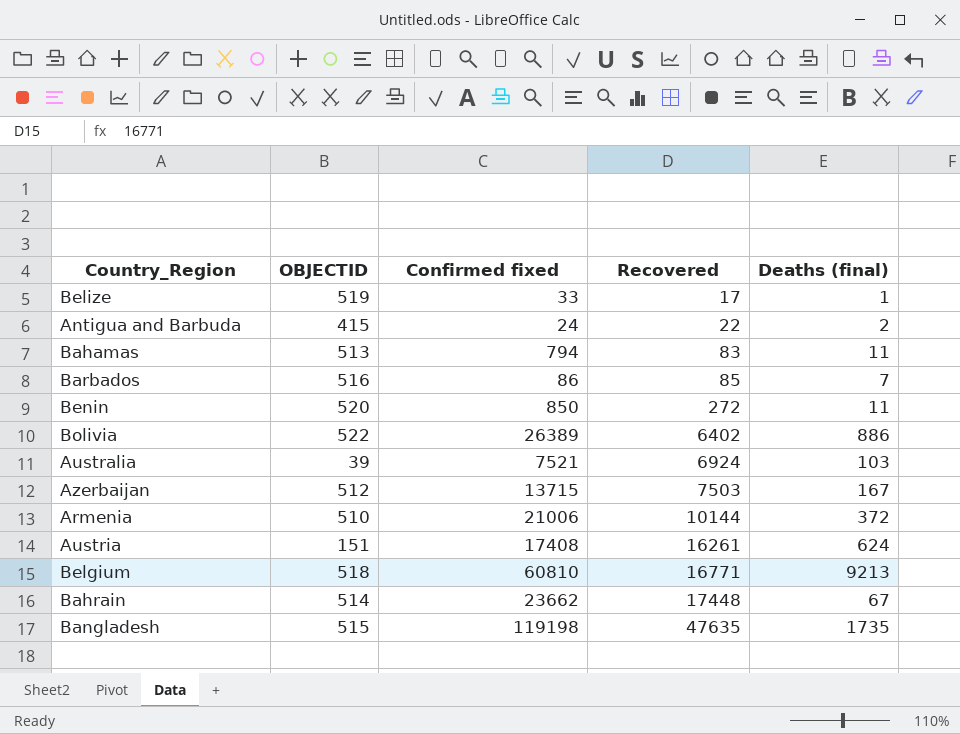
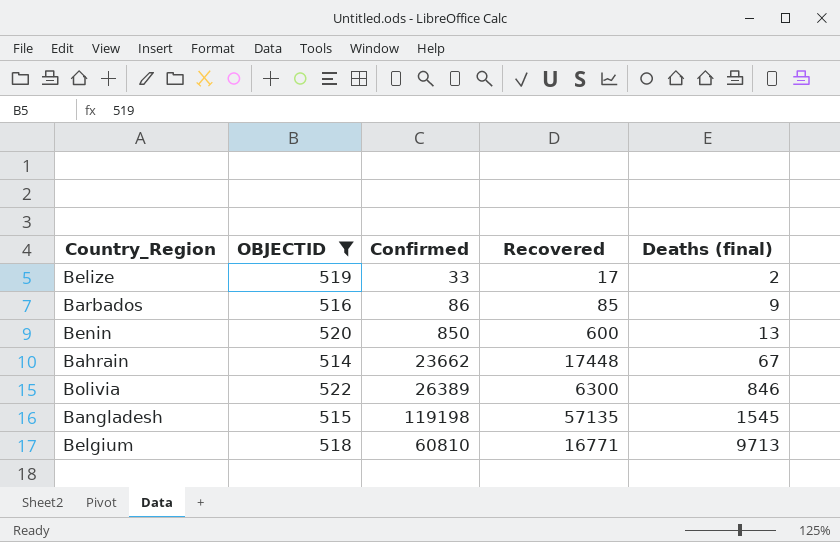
filter: none -> OBJECTID >= 514
row order: Recovered ascending -> Deaths (final) ascending
column name: Confirmed fixed -> Confirmed
Belize | Deaths (final): 1 -> 2
Barbados | Deaths (final): 7 -> 9
Benin | Recovered: 272 -> 600
Benin | Deaths (final): 11 -> 13
Bolivia | Recovered: 6402 -> 6300
Bolivia | Deaths (final): 886 -> 846
Bangladesh | Recovered: 47635 -> 57135
Bangladesh | Deaths (final): 1735 -> 1545
Belgium | Deaths (final): 9213 -> 9713

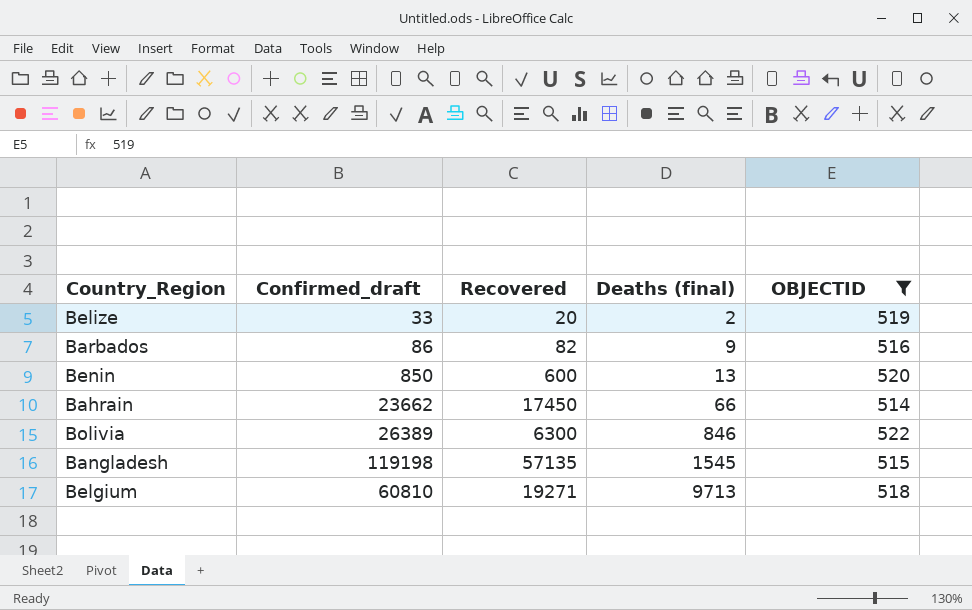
column name: Confirmed -> Confirmed_draft
column OBJECTID | position: 2 -> 5
Belize | Recovered: 17 -> 20
Barbados | Recovered: 85 -> 82
Bahrain | Recovered: 17448 -> 17450
Bahrain | Deaths (final): 67 -> 66
Belgium | Recovered: 16771 -> 19271

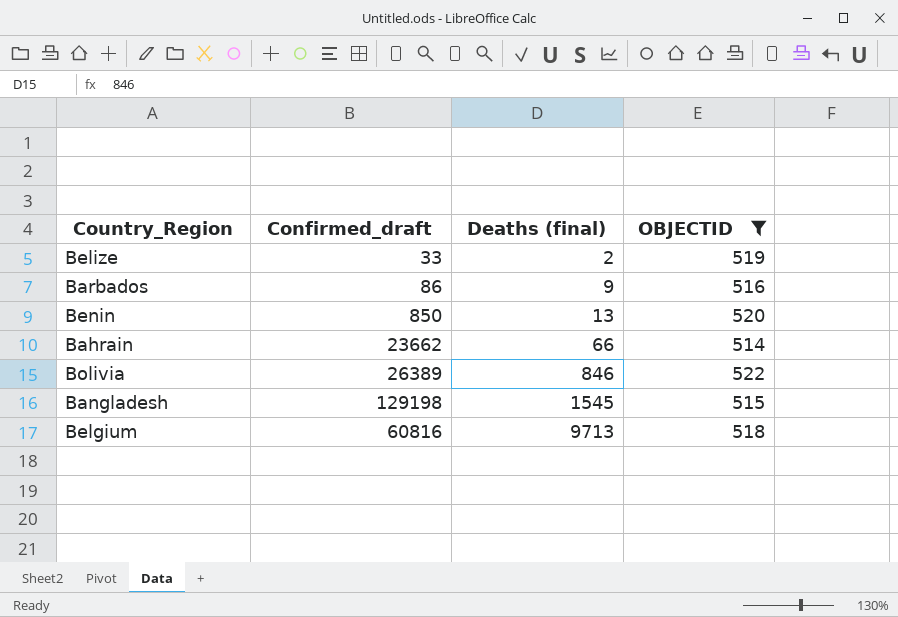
column Recovered | position: 3 -> none
Bangladesh | Confirmed_draft: 119198 -> 129198
Belgium | Confirmed_draft: 60810 -> 60816

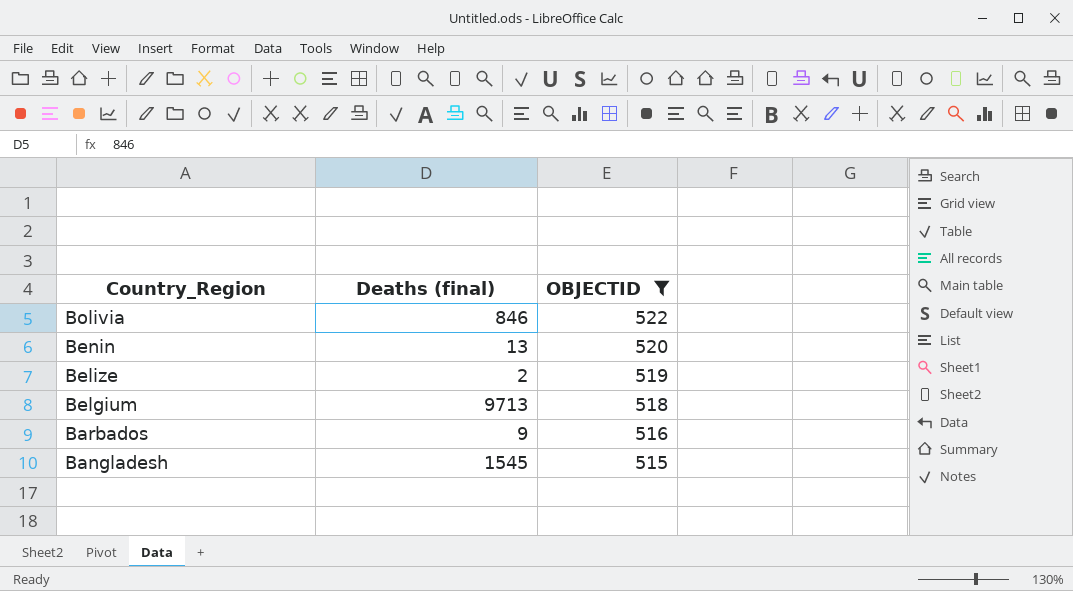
row order: Deaths (final) ascending -> Country_Region descending
column Confirmed_draft | position: 2 -> none
row Bahrain: 23662 | 66 | 514 -> none

